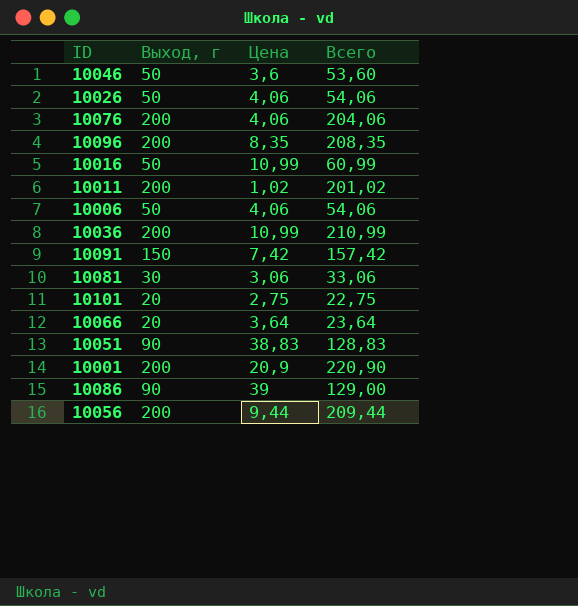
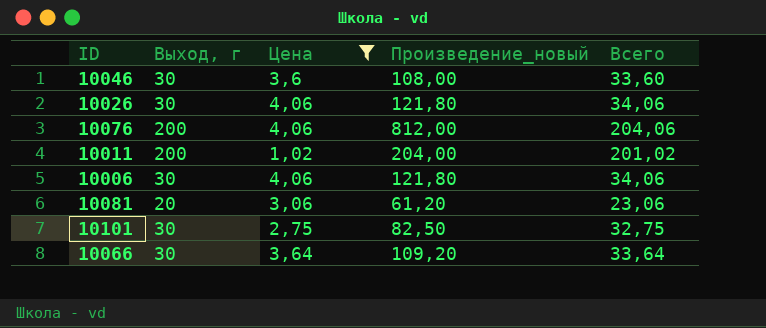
filter: none -> Цена <= 4,06
column Произведение_новый | formula: none -> [Выход, г] * [Цена]
10046 | Выход, г: 50 -> 30
10046 | Всего: 53,60 -> 33,60
10026 | Выход, г: 50 -> 30
10026 | Всего: 54,06 -> 34,06
10006 | Выход, г: 50 -> 30
10006 | Всего: 54,06 -> 34,06
10081 | Выход, г: 30 -> 20
10081 | Всего: 33,06 -> 23,06
10101 | Выход, г: 20 -> 30
10101 | Всего: 22,75 -> 32,75
10066 | Выход, г: 20 -> 30
10066 | Всего: 23,64 -> 33,64

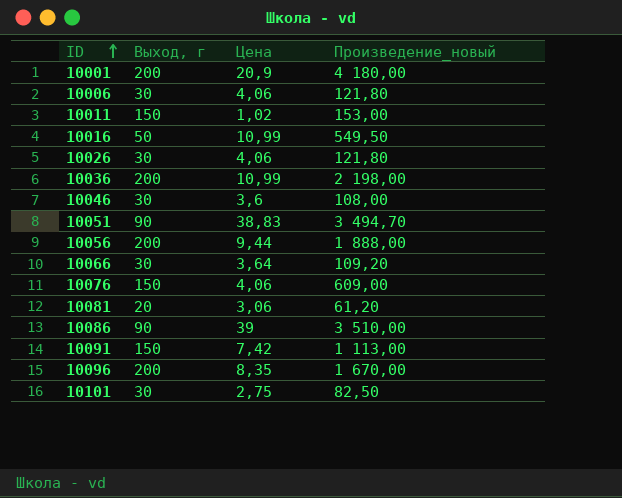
filter: Цена <= 4,06 -> none
row order: none -> ID ascending
column Всего | formula: [Выход, г] + [Цена] -> none
10011 | Выход, г: 200 -> 150
10011 | Произведение_новый: 204,00 -> 153,00
10076 | Выход, г: 200 -> 150
10076 | Произведение_новый: 812,00 -> 609,00

